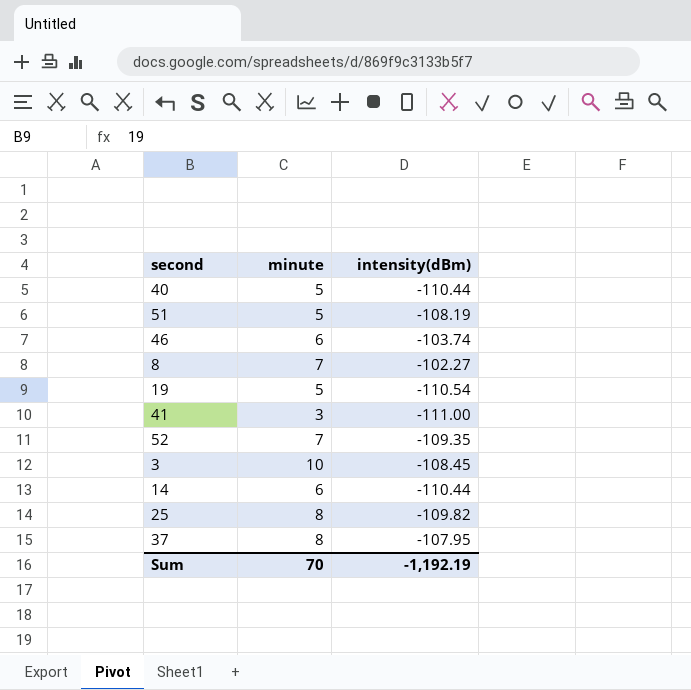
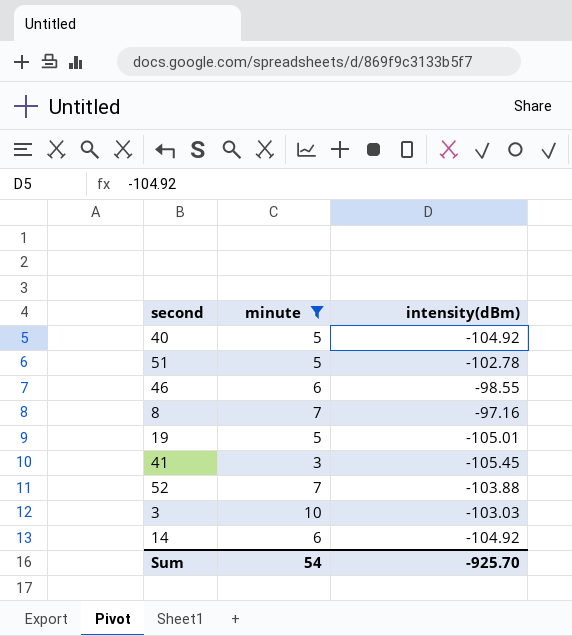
filter: none -> minute != 8
40 | intensity(dBm): -110.44 -> -104.92
51 | intensity(dBm): -108.19 -> -102.78
46 | intensity(dBm): -103.74 -> -98.55
8 | intensity(dBm): -102.27 -> -97.16
19 | intensity(dBm): -110.54 -> -105.01
41 | intensity(dBm): -111.00 -> -105.45
52 | intensity(dBm): -109.35 -> -103.88
3 | intensity(dBm): -108.45 -> -103.03
14 | intensity(dBm): -110.44 -> -104.92
Sum | minute: 70 -> 54
Sum | intensity(dBm): -1,192.19 -> -925.70

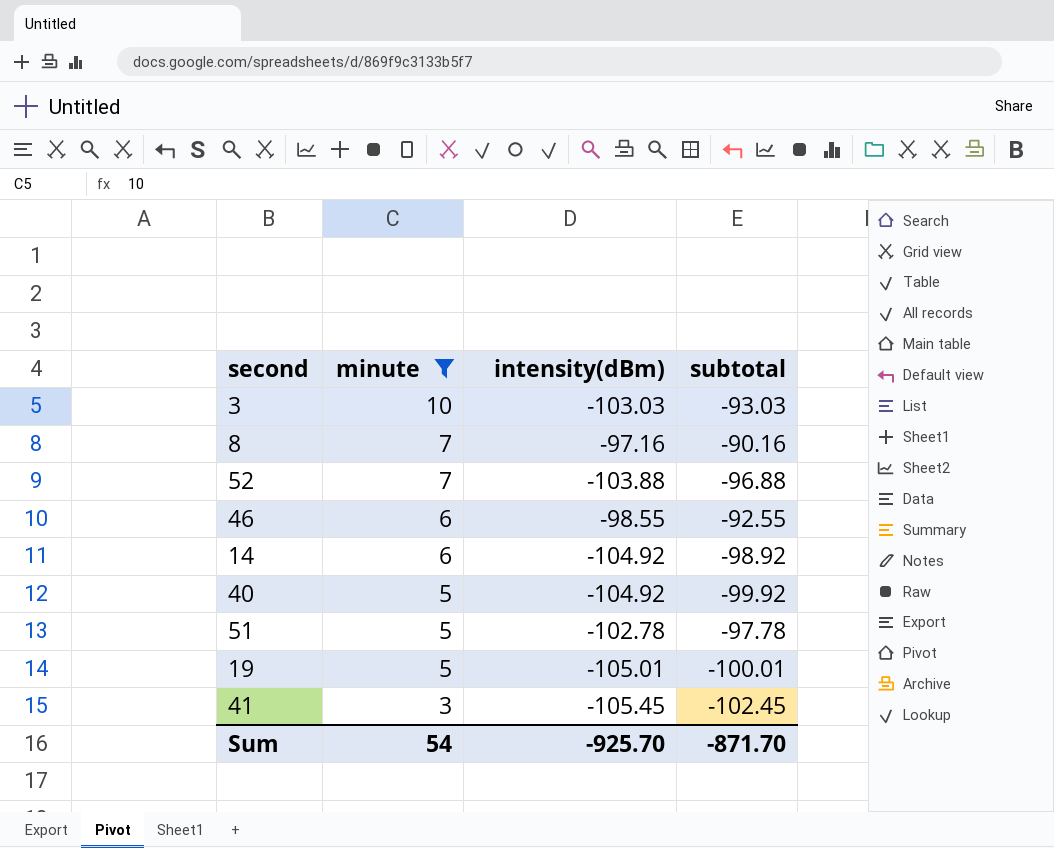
row order: none -> minute descending
column subtotal | formula: none -> [minute] + [intensity(dBm)]

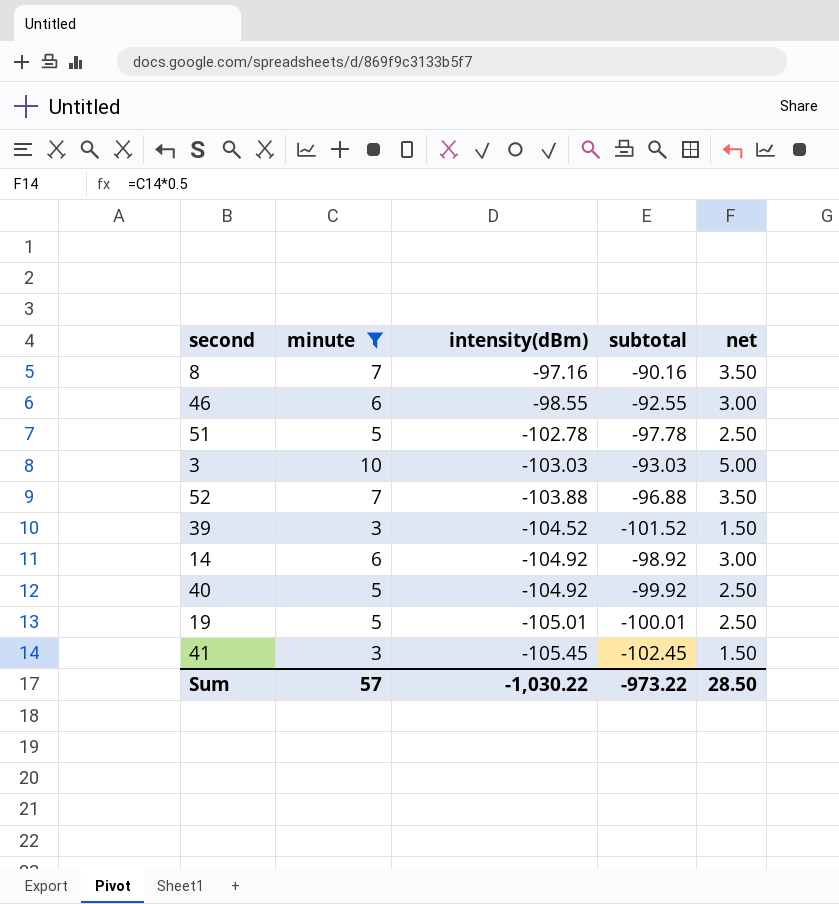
row order: minute descending -> intensity(dBm) descending
column net | formula: none -> [minute] * 0.5
row 39: none -> 3 | -104.52 | -101.52 | 1.50
Sum | minute: 54 -> 57
Sum | intensity(dBm): -925.70 -> -1,030.22
Sum | subtotal: -871.70 -> -973.22

